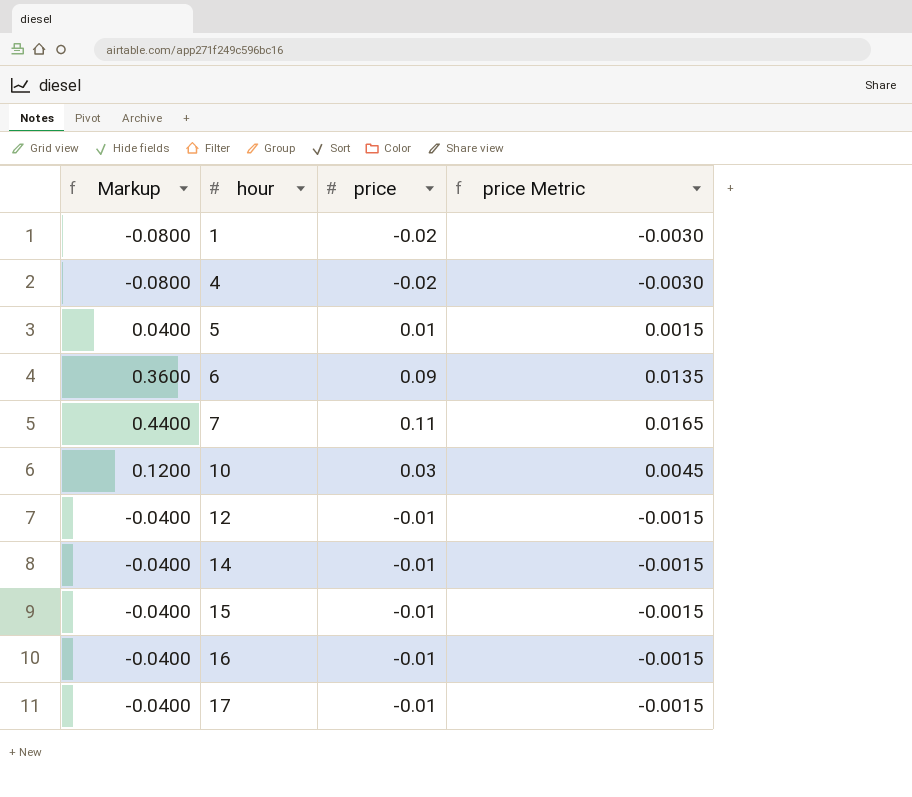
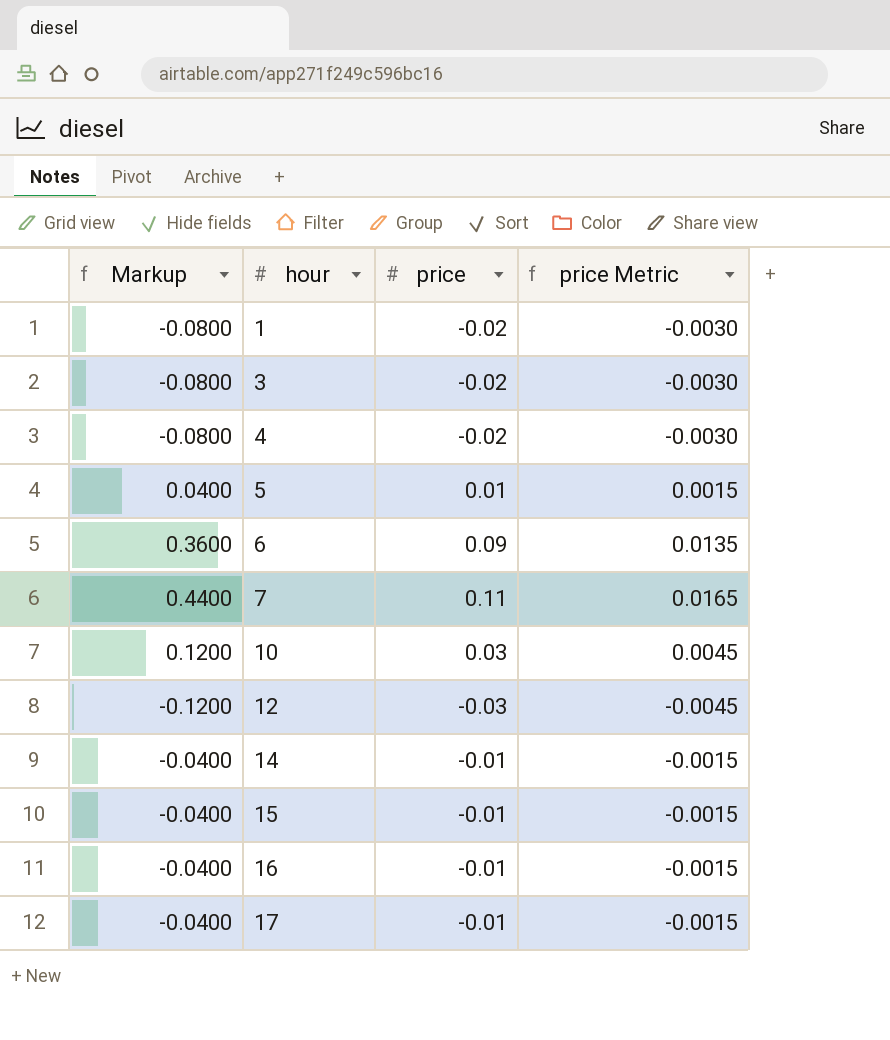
row 3: none -> -0.0800 | -0.02 | -0.0030
12 | Markup: -0.0400 -> -0.1200
12 | price: -0.01 -> -0.03
12 | price Metric: -0.0015 -> -0.0045

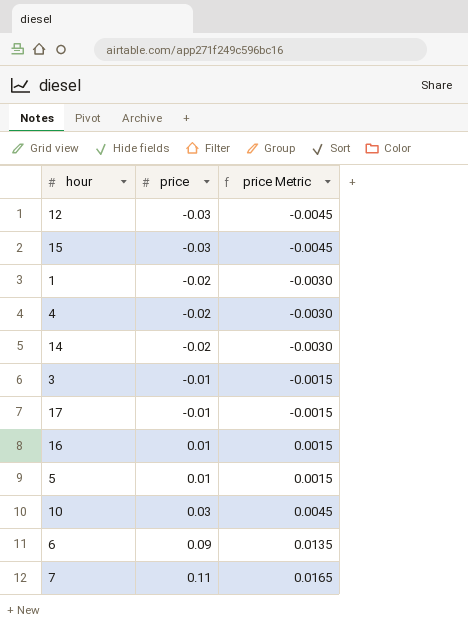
row order: hour ascending -> price ascending
column Markup | formula: [price] * 4 -> none
15 | price: -0.01 -> -0.03
15 | price Metric: -0.0015 -> -0.0045
14 | price: -0.01 -> -0.02
14 | price Metric: -0.0015 -> -0.0030
3 | price: -0.02 -> -0.01
3 | price Metric: -0.0030 -> -0.0015
16 | price: -0.01 -> 0.01
16 | price Metric: -0.0015 -> 0.0015

